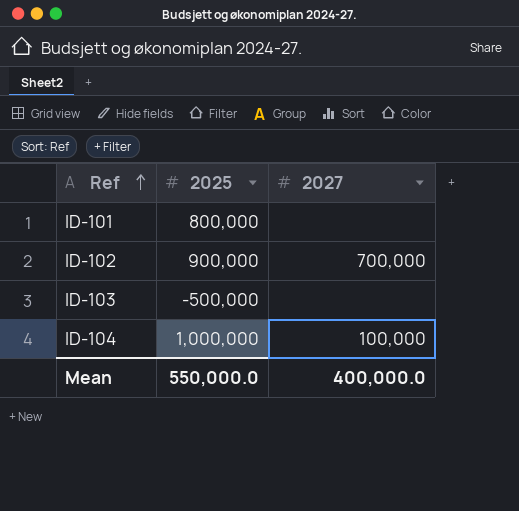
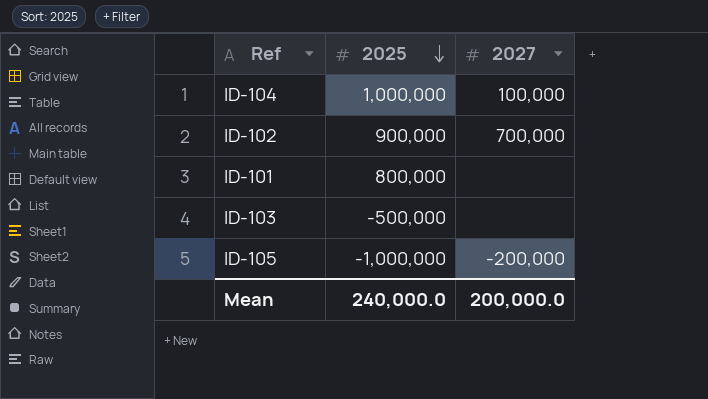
row order: Ref ascending -> 2025 descending
row ID-105: none -> -1,000,000 | -200,000
Mean | 2025: 550,000.0 -> 240,000.0
Mean | 2027: 400,000.0 -> 200,000.0

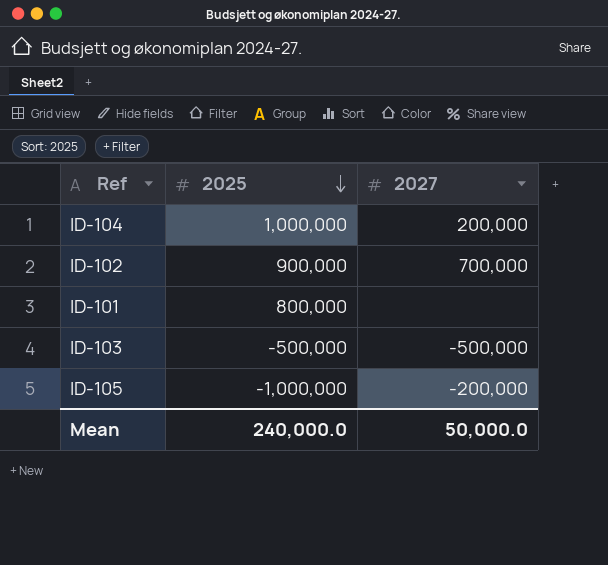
ID-104 | 2027: 100,000 -> 200,000
ID-103 | 2027: none -> -500,000
Mean | 2027: 200,000.0 -> 50,000.0

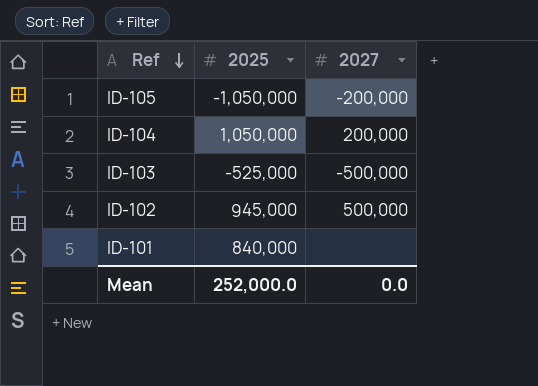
row order: 2025 descending -> Ref descending
ID-105 | 2025: -1,000,000 -> -1,050,000
ID-104 | 2025: 1,000,000 -> 1,050,000
ID-103 | 2025: -500,000 -> -525,000
ID-102 | 2025: 900,000 -> 945,000
ID-102 | 2027: 700,000 -> 500,000
ID-101 | 2025: 800,000 -> 840,000
Mean | 2025: 240,000.0 -> 252,000.0
Mean | 2027: 50,000.0 -> 0.0

